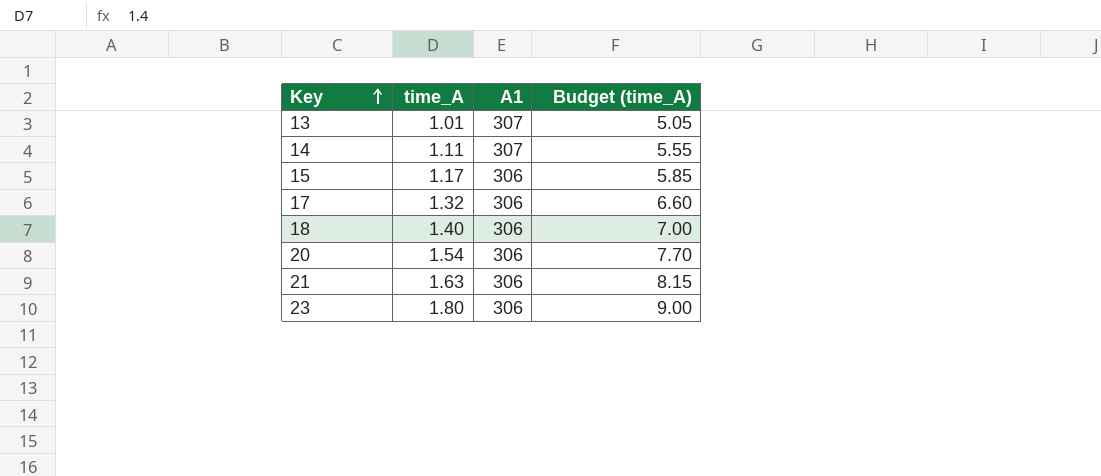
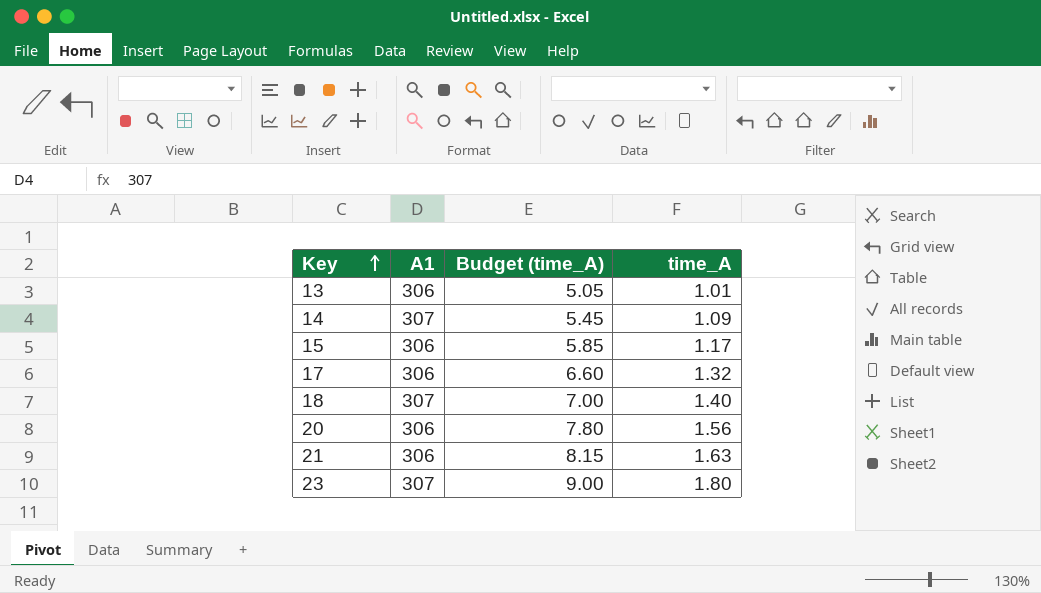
column time_A | position: 2 -> 4
13 | A1: 307 -> 306
14 | Budget (time_A): 5.55 -> 5.45
14 | time_A: 1.11 -> 1.09
18 | A1: 306 -> 307
20 | Budget (time_A): 7.70 -> 7.80
20 | time_A: 1.54 -> 1.56
23 | A1: 306 -> 307

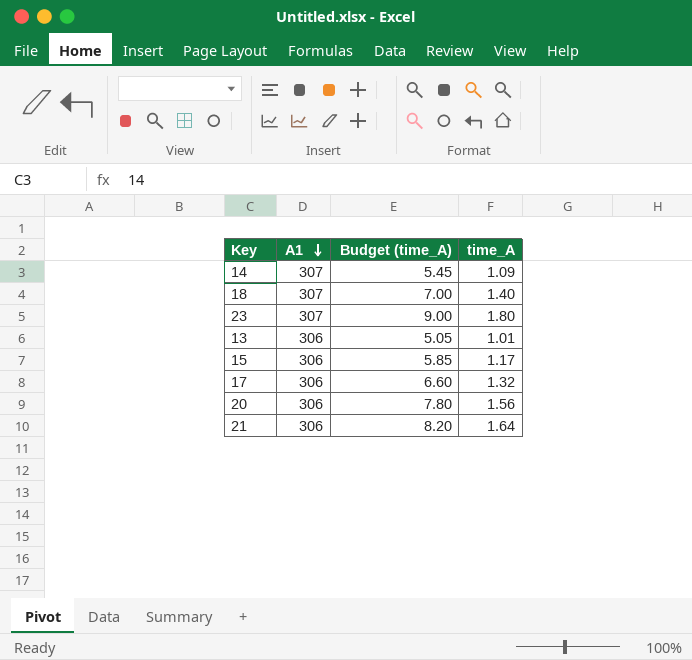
row order: Key ascending -> A1 descending
21 | Budget (time_A): 8.15 -> 8.20
21 | time_A: 1.63 -> 1.64

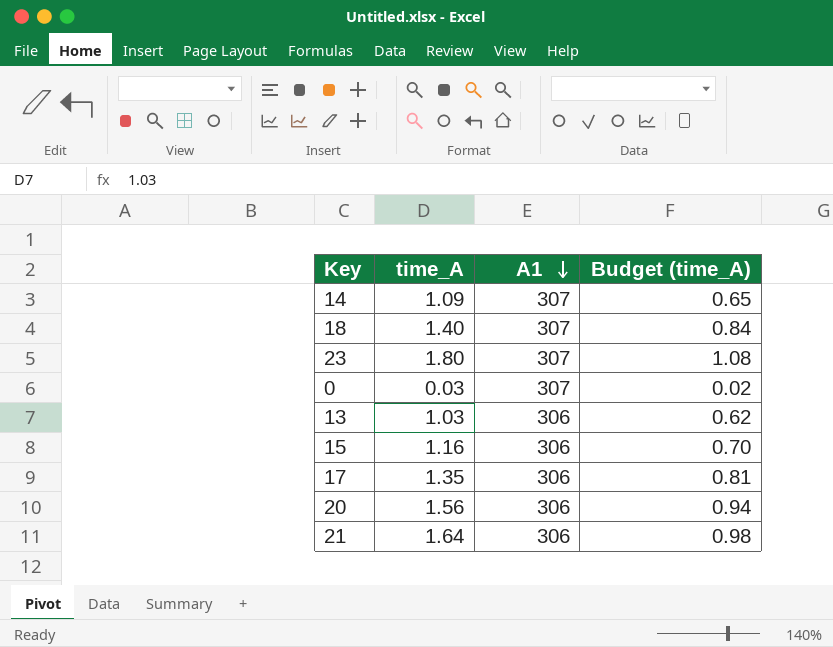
column time_A | position: 4 -> 2
column Budget (time_A) | formula: [time_A] * 5 -> [time_A] * 0.6
row 0: none -> 0.03 | 307 | 0.02
13 | time_A: 1.01 -> 1.03
15 | time_A: 1.17 -> 1.16
17 | time_A: 1.32 -> 1.35

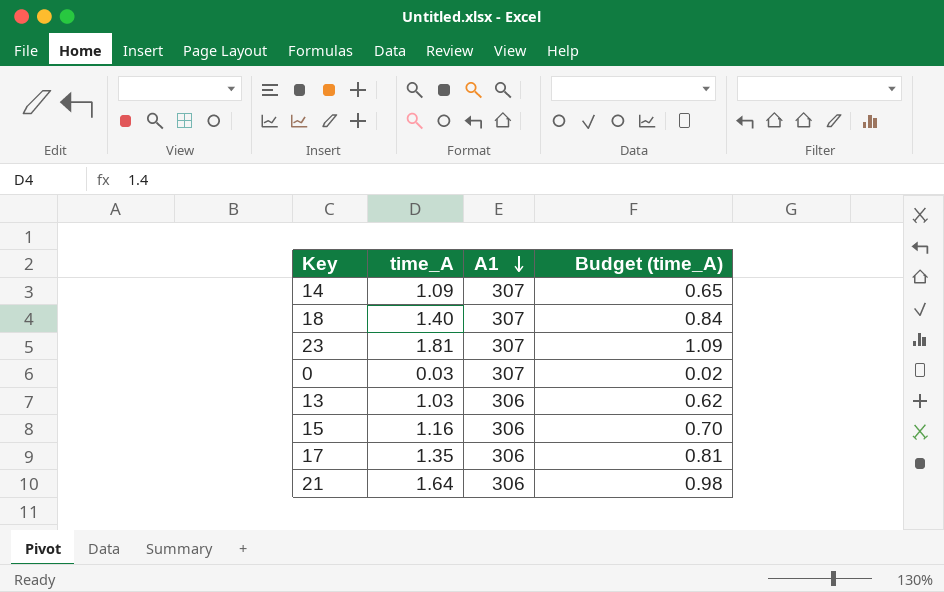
row 20: 1.56 | 306 | 0.94 -> none
23 | time_A: 1.80 -> 1.81
23 | Budget (time_A): 1.08 -> 1.09

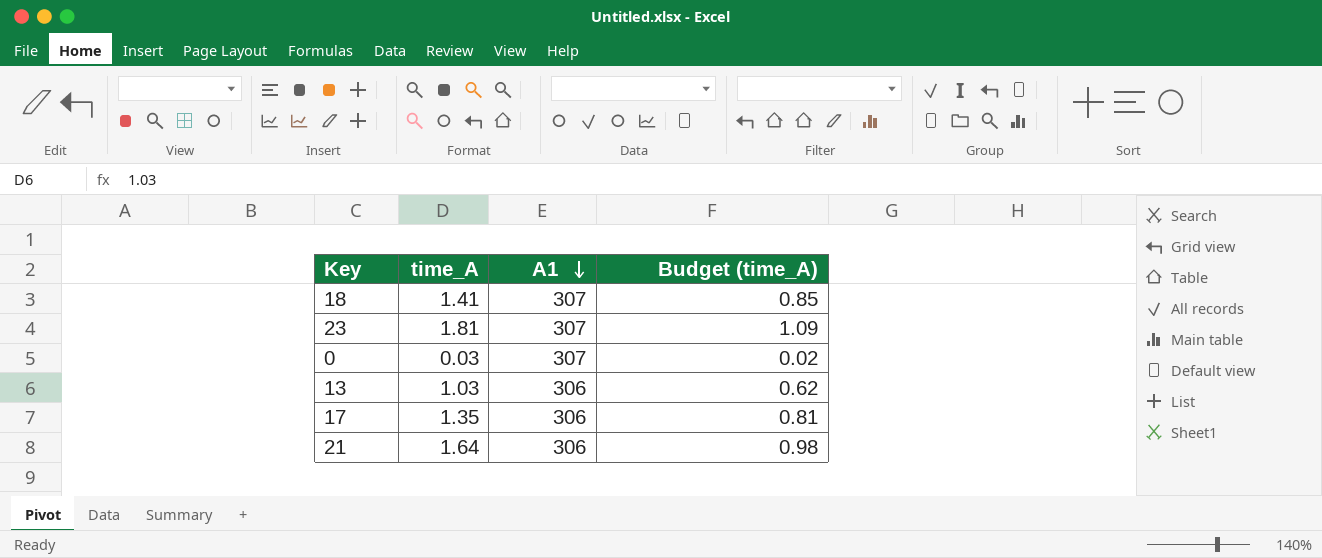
row 14: 1.09 | 307 | 0.65 -> none
row 15: 1.16 | 306 | 0.70 -> none
18 | time_A: 1.40 -> 1.41
18 | Budget (time_A): 0.84 -> 0.85

